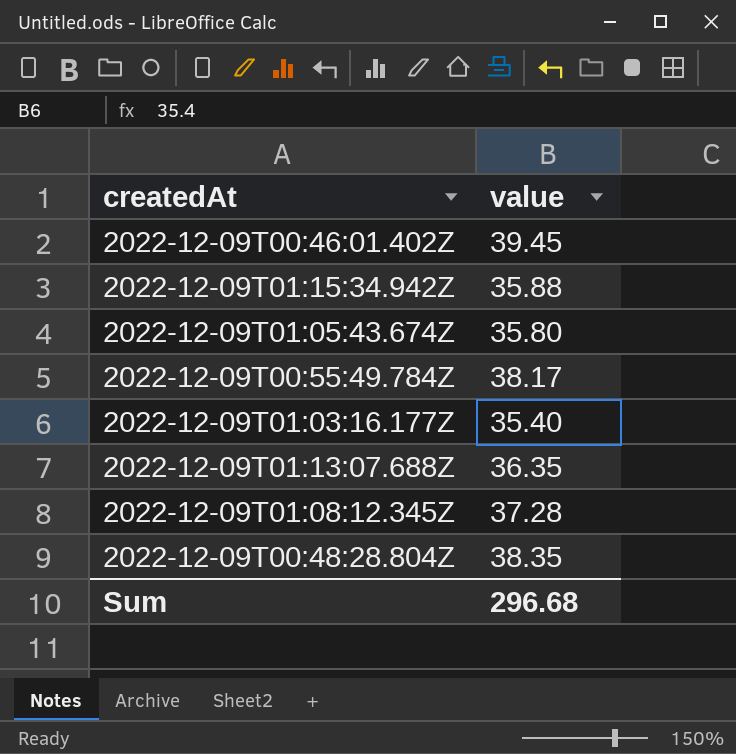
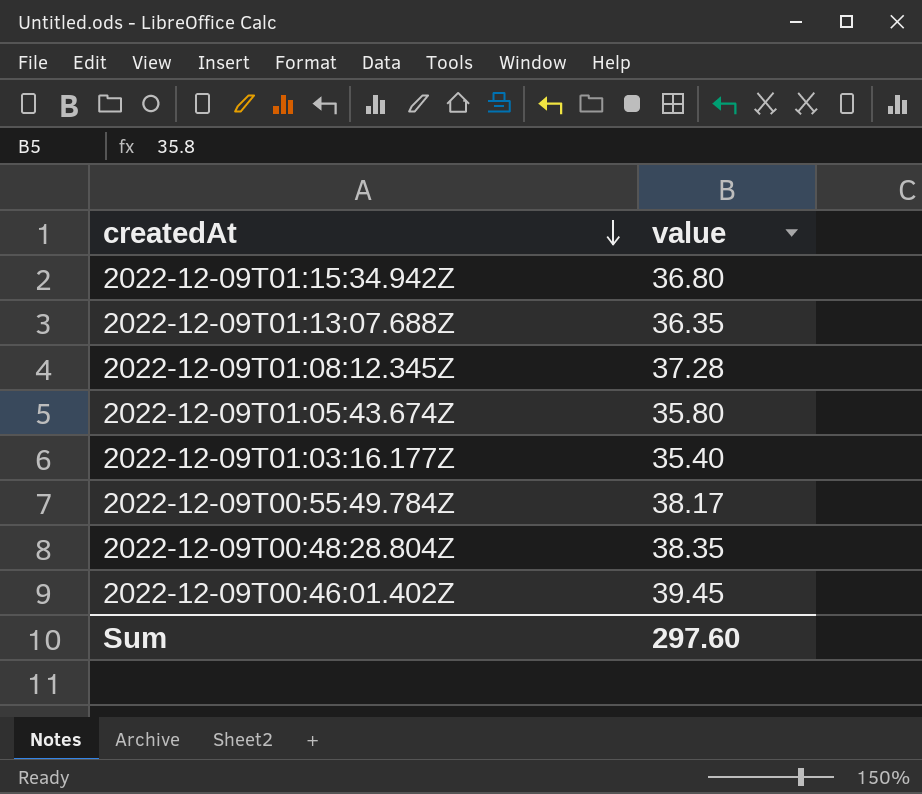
row order: none -> createdAt descending
2022-12-09T01:15:34.942Z | value: 35.88 -> 36.80
Sum | value: 296.68 -> 297.60

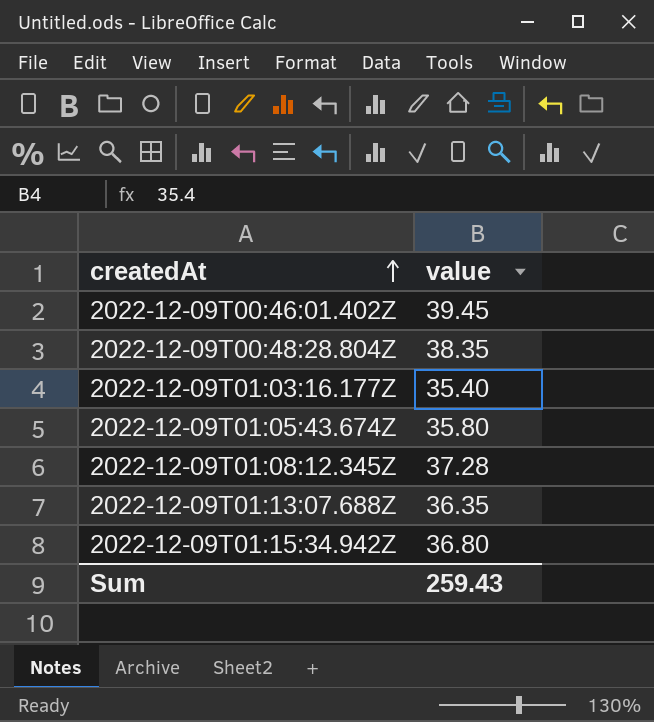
row order: createdAt descending -> createdAt ascending
row 2022-12-09T00:55:49.784Z: 38.17 -> none
Sum | value: 297.60 -> 259.43

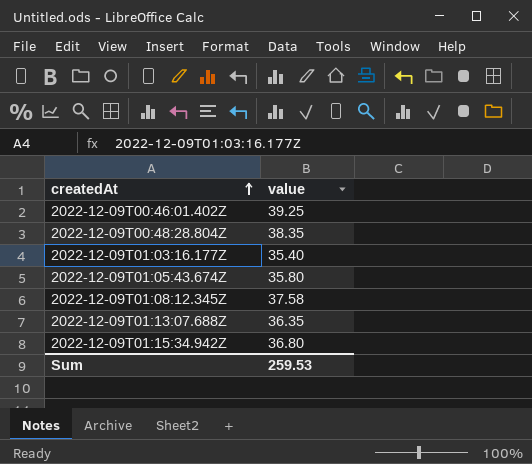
2022-12-09T00:46:01.402Z | value: 39.45 -> 39.25
2022-12-09T01:08:12.345Z | value: 37.28 -> 37.58
Sum | value: 259.43 -> 259.53

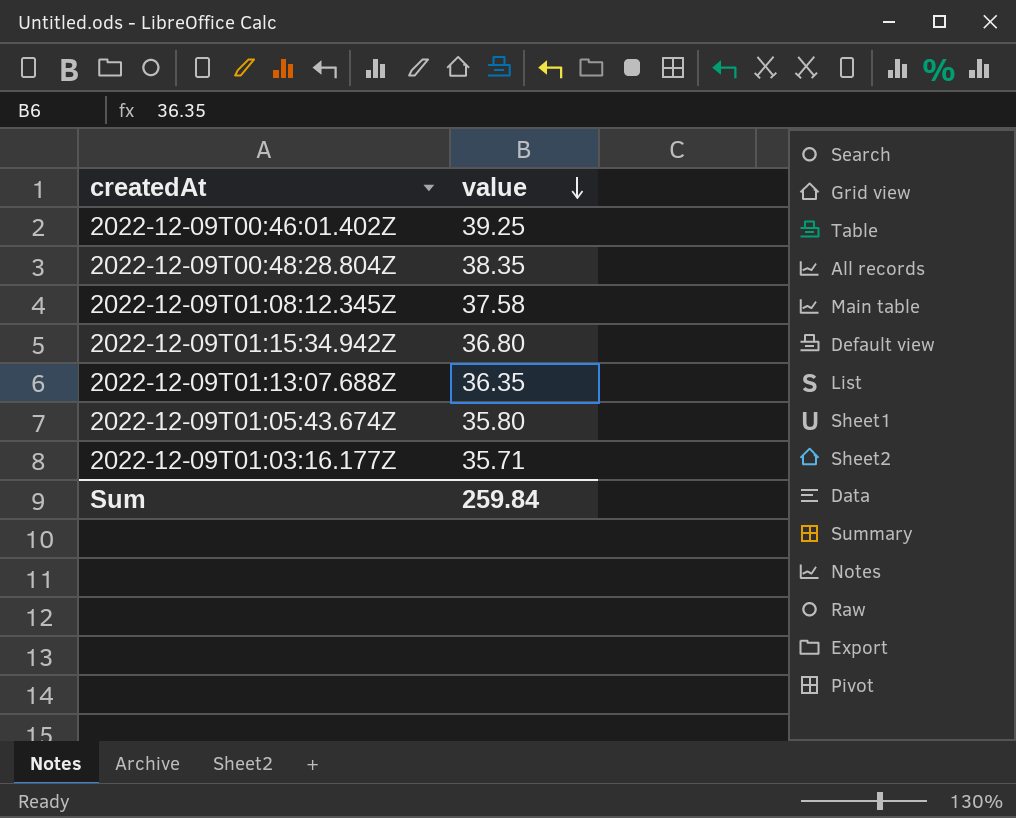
row order: createdAt ascending -> value descending
2022-12-09T01:03:16.177Z | value: 35.40 -> 35.71
Sum | value: 259.53 -> 259.84

